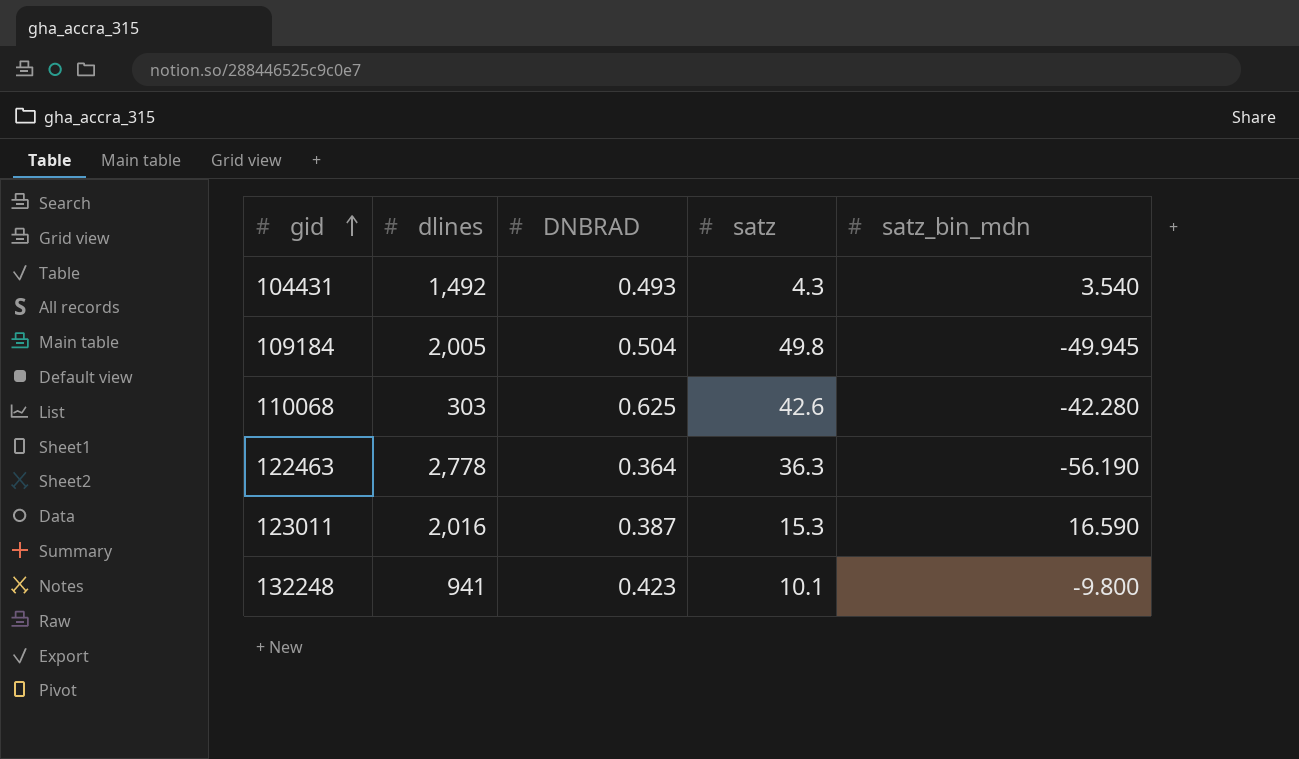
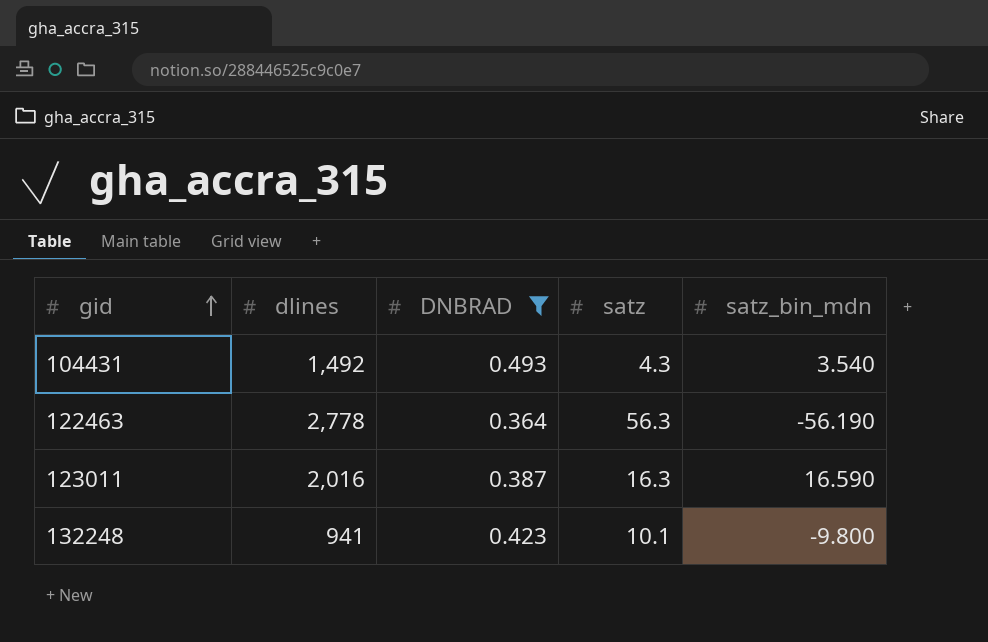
filter: none -> DNBRAD <= 0.493
122463 | satz: 36.3 -> 56.3
123011 | satz: 15.3 -> 16.3

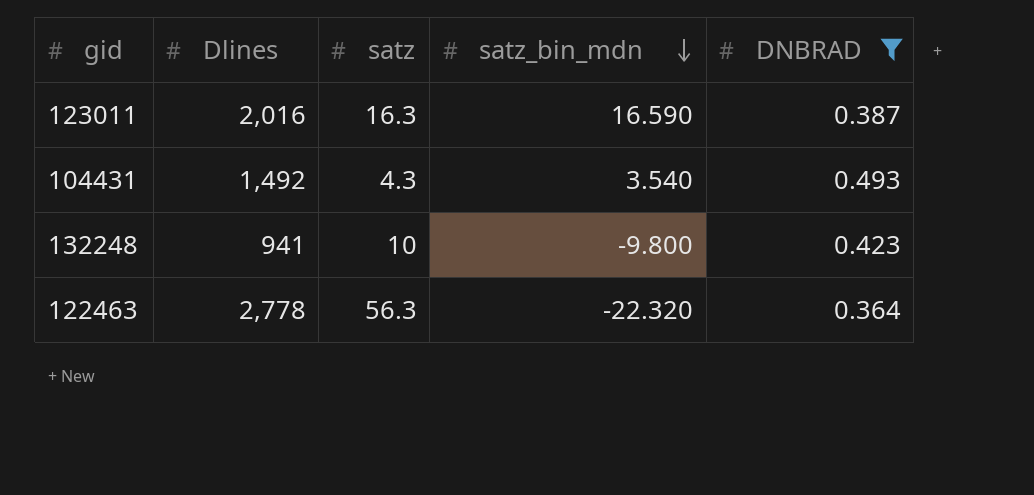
row order: gid ascending -> satz_bin_mdn descending
column name: dlines -> Dlines
column DNBRAD | position: 3 -> 5
132248 | satz: 10.1 -> 10
122463 | satz_bin_mdn: -56.190 -> -22.320

